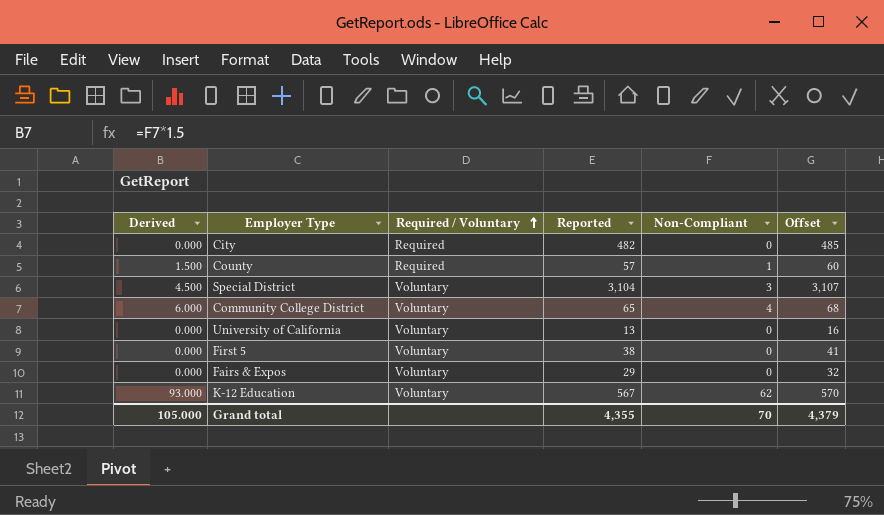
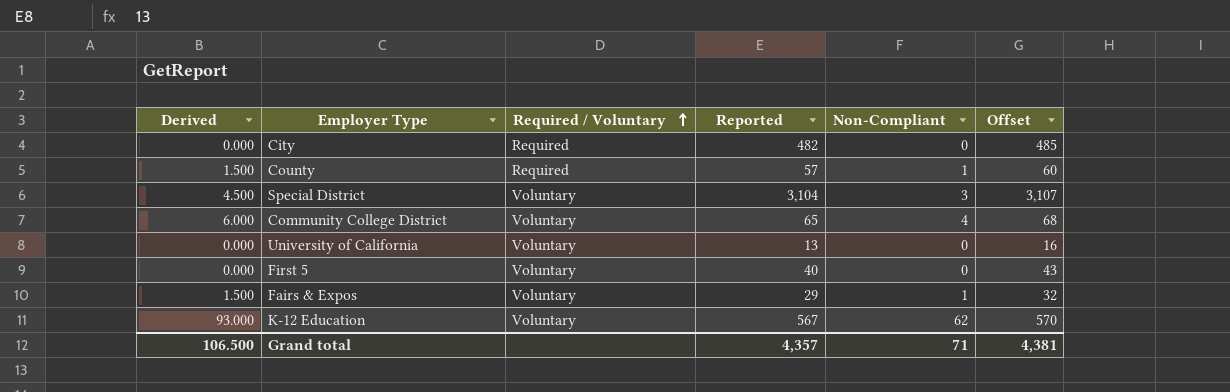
First 5 | Reported: 38 -> 40
First 5 | Offset: 41 -> 43
Fairs & Expos | Derived: 0.000 -> 1.500
Fairs & Expos | Non-Compliant: 0 -> 1
Grand total | Derived: 105.000 -> 106.500
Grand total | Reported: 4,355 -> 4,357
Grand total | Non-Compliant: 70 -> 71
Grand total | Offset: 4,379 -> 4,381

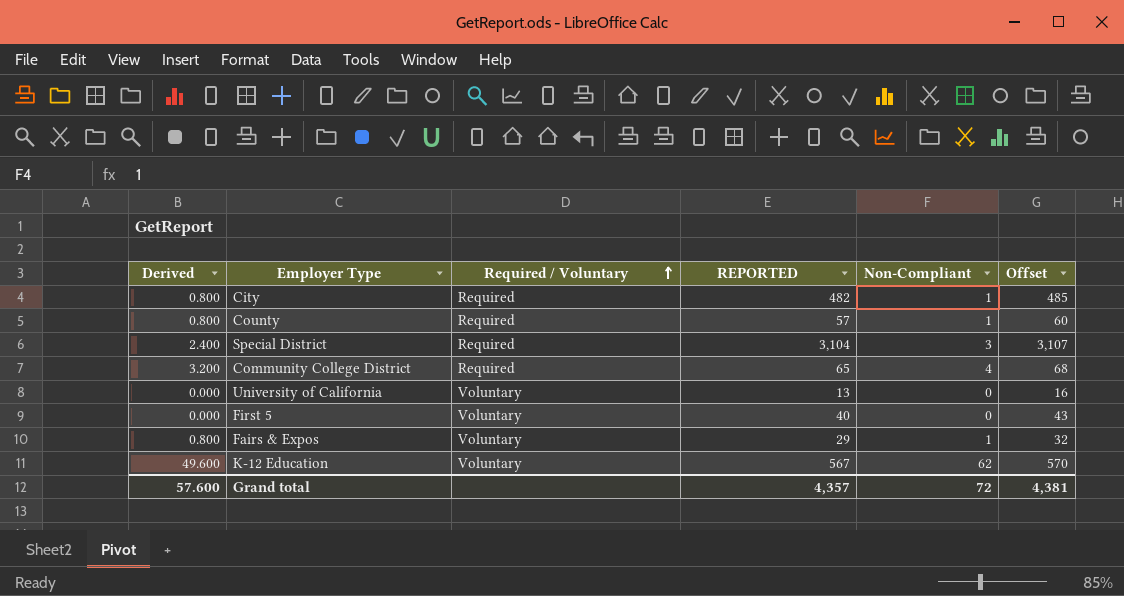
column Derived | formula: [Non-Compliant] * 1.5 -> [Non-Compliant] * 0.8
column name: Reported -> REPORTED
City | Non-Compliant: 0 -> 1
Special District | Required / Voluntary: Voluntary -> Required
Community College District | Required / Voluntary: Voluntary -> Required
Grand total | Derived: 106.500 -> 57.600
Grand total | Non-Compliant: 71 -> 72

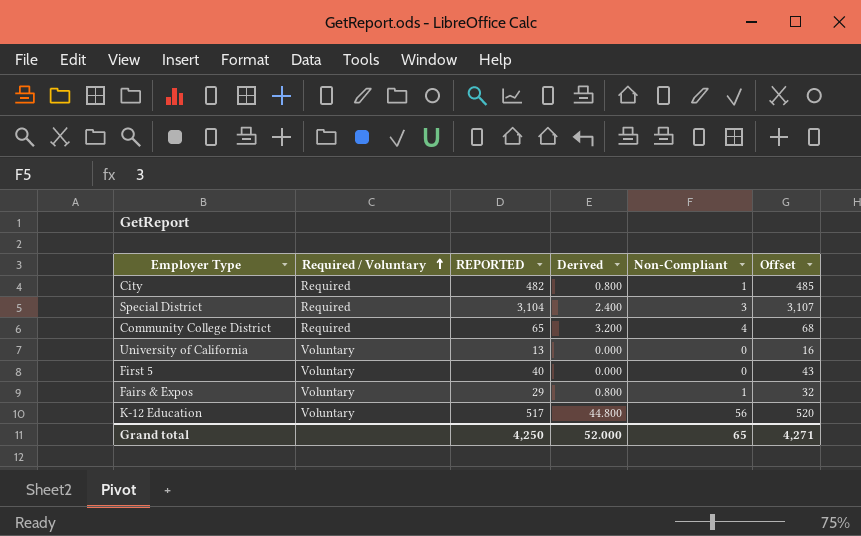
column Derived | position: 1 -> 4
row County: 0.800 | Required | 57 | 1 | 60 -> none
K-12 Education | REPORTED: 567 -> 517
K-12 Education | Derived: 49.600 -> 44.800
K-12 Education | Non-Compliant: 62 -> 56
K-12 Education | Offset: 570 -> 520
Grand total | REPORTED: 4,357 -> 4,250
Grand total | Derived: 57.600 -> 52.000
Grand total | Non-Compliant: 72 -> 65
Grand total | Offset: 4,381 -> 4,271

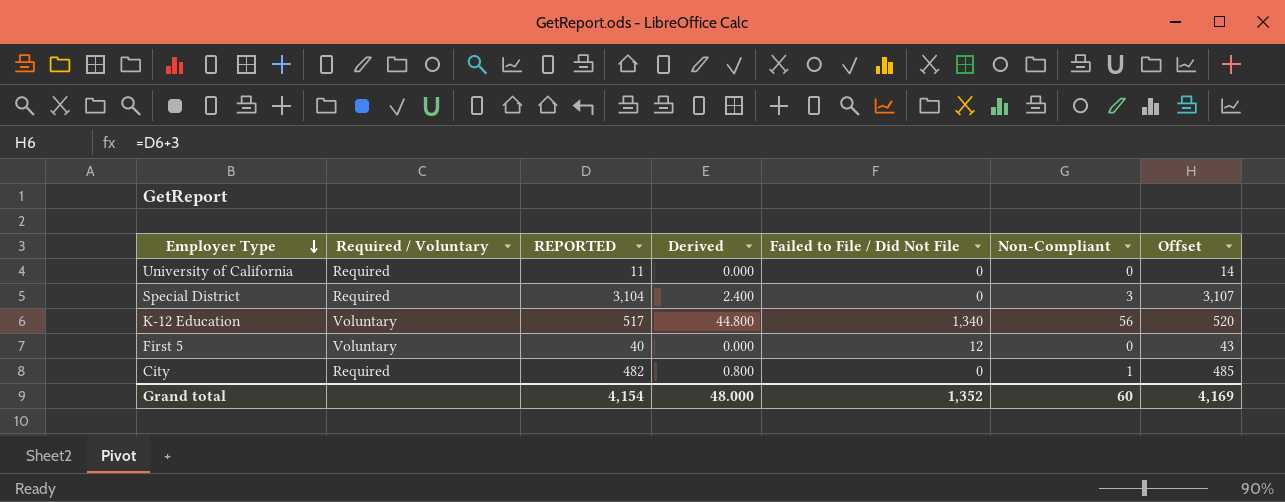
row order: Required / Voluntary ascending -> Employer Type descending
column Failed to File / Did Not File | position: none -> 5
row Community College District: Required | 65 | 3.200 | 4 | 68 -> none
row Fairs & Expos: Voluntary | 29 | 0.800 | 1 | 32 -> none
University of California | Required / Voluntary: Voluntary -> Required
University of California | REPORTED: 13 -> 11
University of California | Offset: 16 -> 14
Grand total | REPORTED: 4,250 -> 4,154
Grand total | Derived: 52.000 -> 48.000
Grand total | Non-Compliant: 65 -> 60
Grand total | Offset: 4,271 -> 4,169

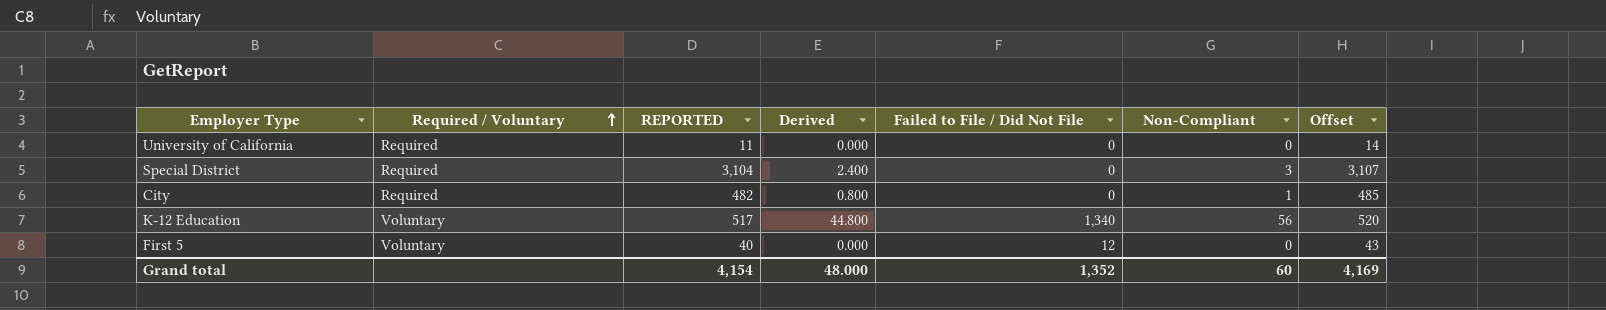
row order: Employer Type descending -> Required / Voluntary ascending

